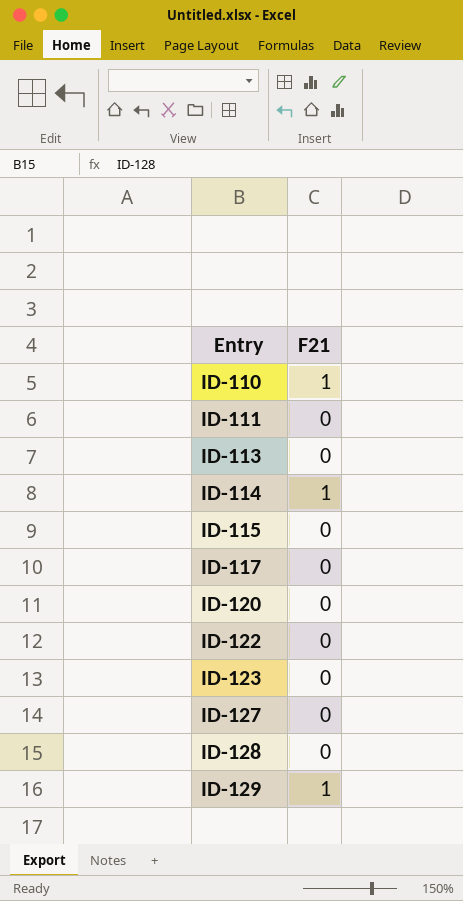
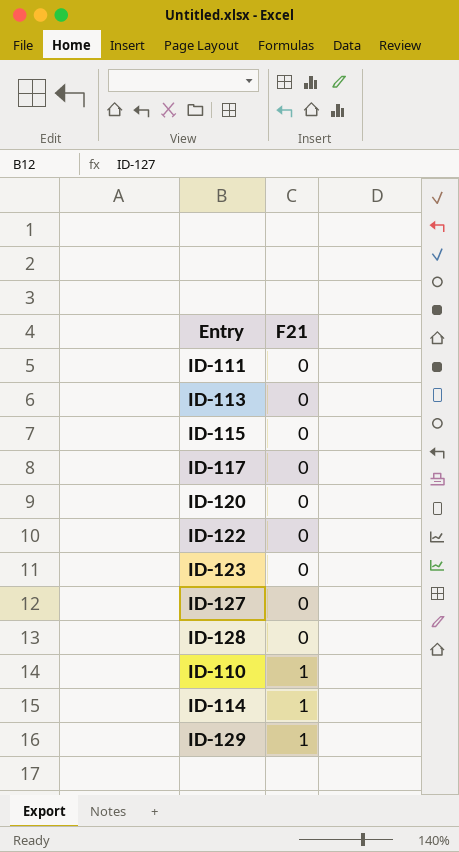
row order: Entry ascending -> F21 ascending

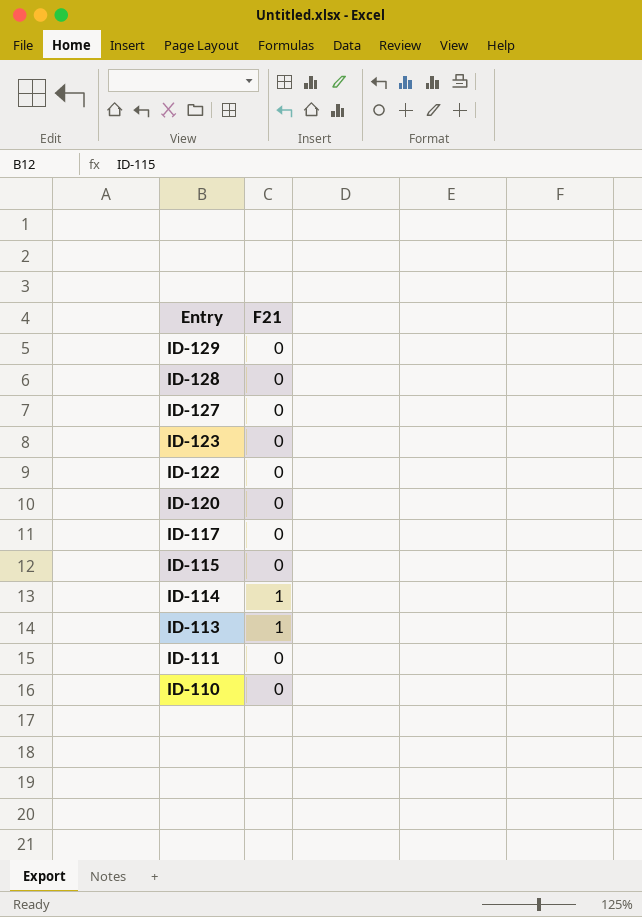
row order: F21 ascending -> Entry descending
ID-129 | F21: 1 -> 0
ID-113 | F21: 0 -> 1
ID-110 | F21: 1 -> 0

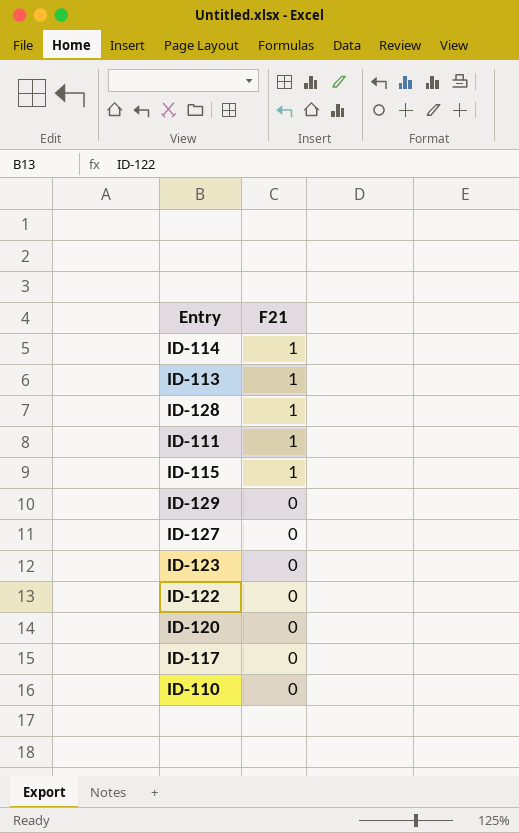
row order: Entry descending -> F21 descending
ID-128 | F21: 0 -> 1
ID-111 | F21: 0 -> 1
ID-115 | F21: 0 -> 1

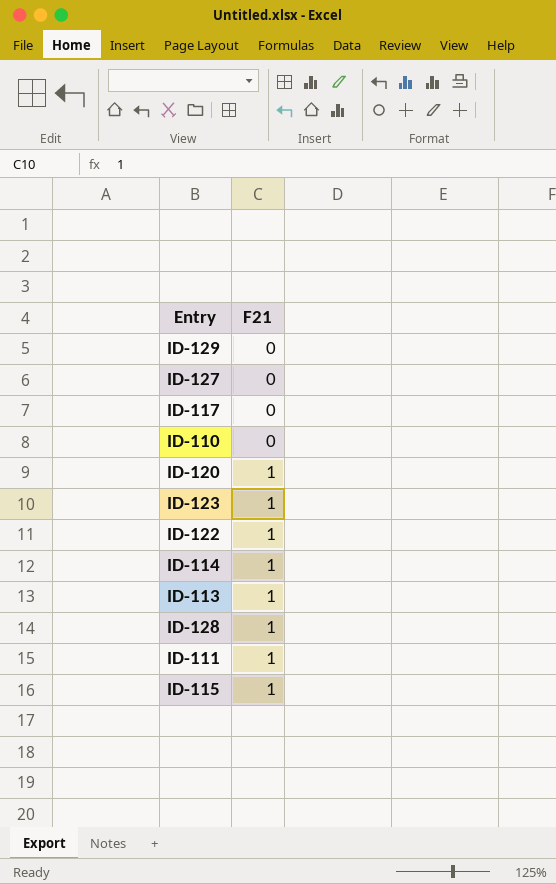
row order: F21 descending -> F21 ascending
ID-120 | F21: 0 -> 1
ID-123 | F21: 0 -> 1
ID-122 | F21: 0 -> 1

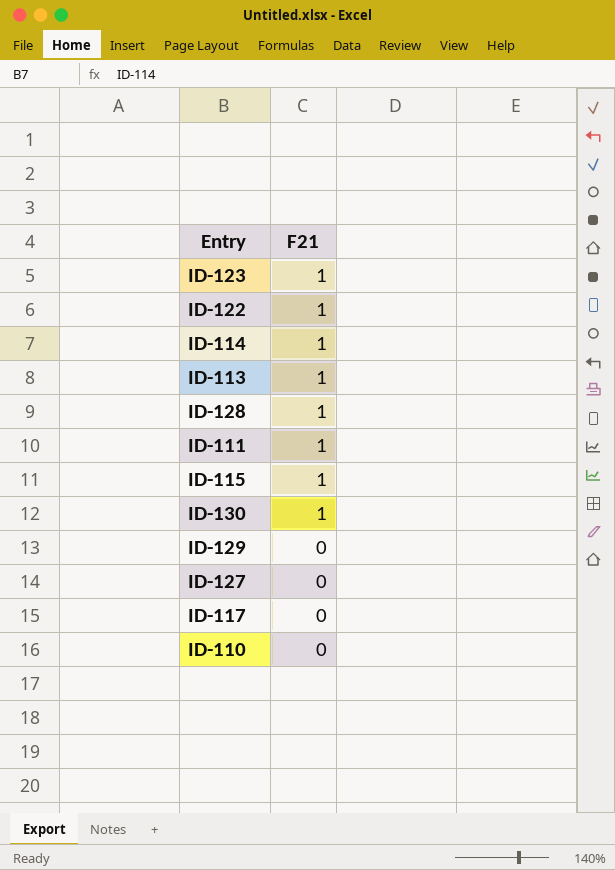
row order: F21 ascending -> F21 descending
row ID-120: 1 -> none
row ID-130: none -> 1

